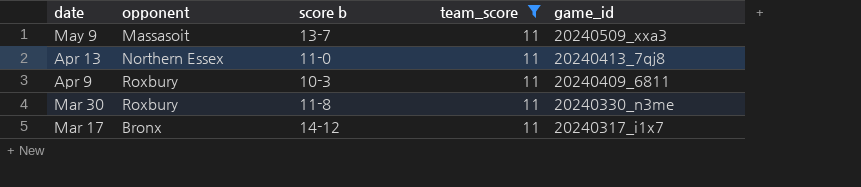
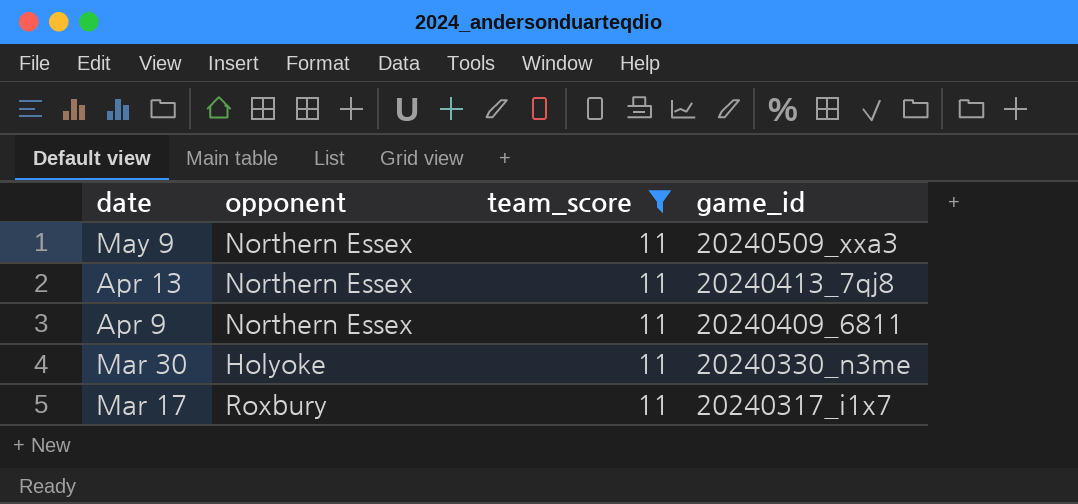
column score b | position: 3 -> none
May 9 | opponent: Massasoit -> Northern Essex
Apr 9 | opponent: Roxbury -> Northern Essex
Mar 30 | opponent: Roxbury -> Holyoke
Mar 17 | opponent: Bronx -> Roxbury

